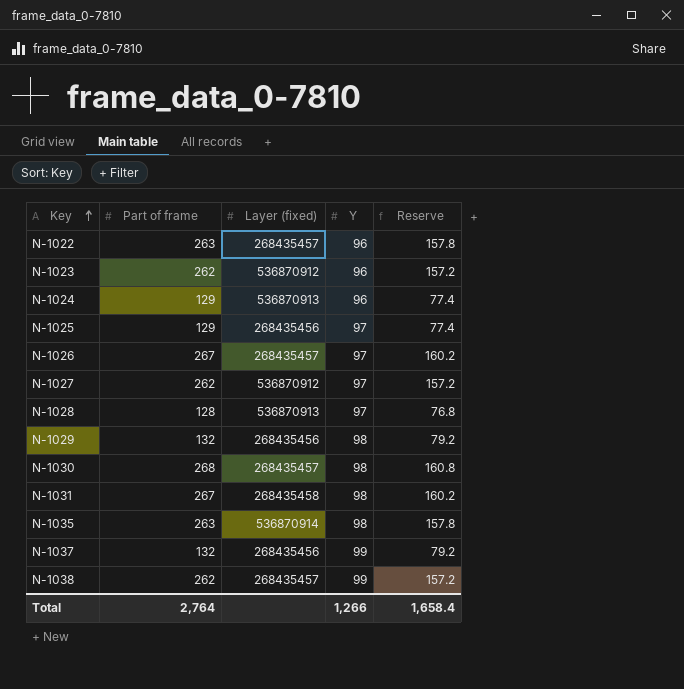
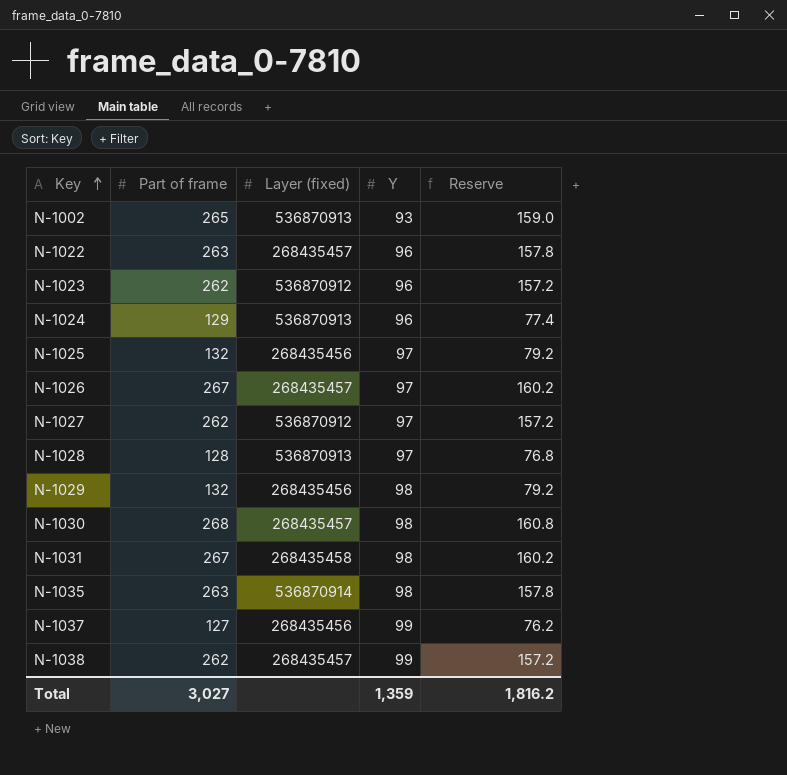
row N-1002: none -> 265 | 536870913 | 93 | 159.0
N-1025 | Part of frame: 129 -> 132
N-1025 | Reserve: 77.4 -> 79.2
N-1037 | Part of frame: 132 -> 127
N-1037 | Reserve: 79.2 -> 76.2
Total | Part of frame: 2,764 -> 3,027
Total | Y: 1,266 -> 1,359
Total | Reserve: 1,658.4 -> 1,816.2

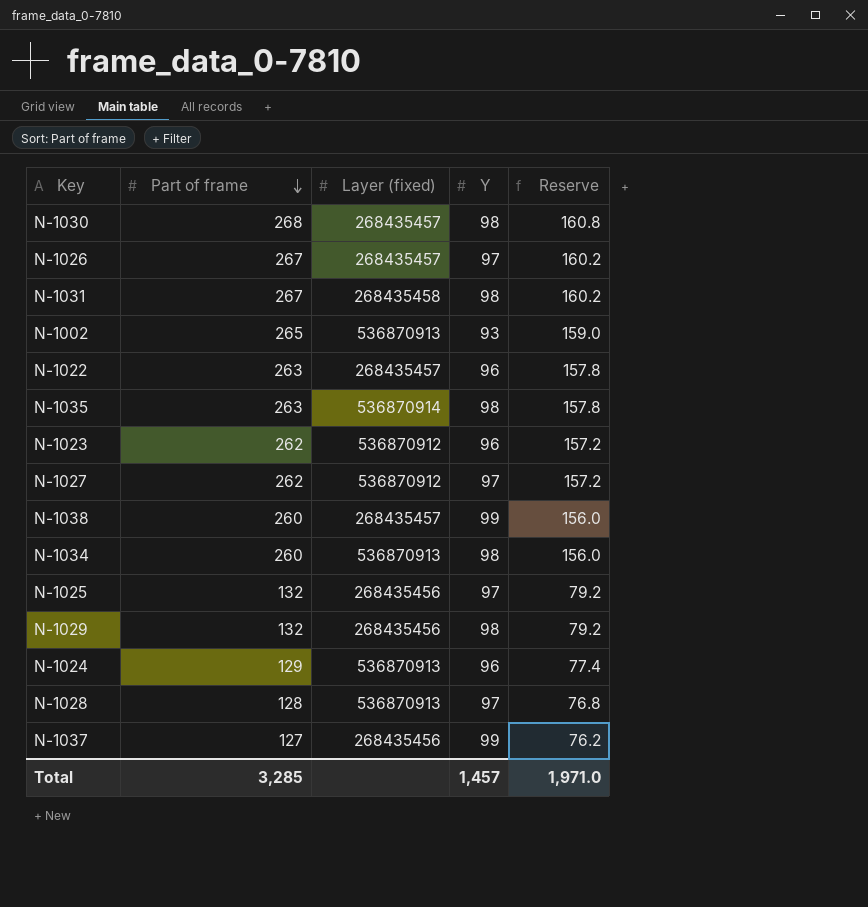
row order: Key ascending -> Part of frame descending
N-1038 | Part of frame: 262 -> 260
N-1038 | Reserve: 157.2 -> 156.0
row N-1034: none -> 260 | 536870913 | 98 | 156.0
Total | Part of frame: 3,027 -> 3,285
Total | Y: 1,359 -> 1,457
Total | Reserve: 1,816.2 -> 1,971.0

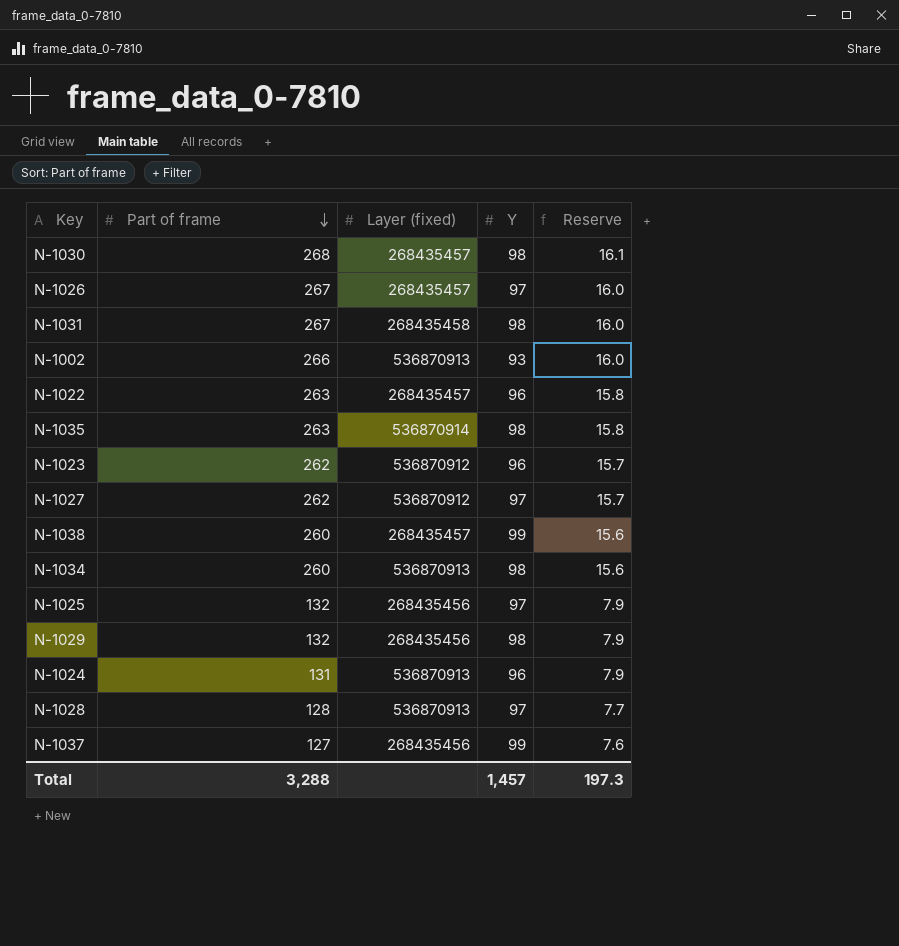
column Reserve | formula: [Part of frame] * 0.6 -> [Part of frame] * 0.06
N-1002 | Part of frame: 265 -> 266
N-1024 | Part of frame: 129 -> 131
Total | Part of frame: 3,285 -> 3,288
Total | Reserve: 1,971.0 -> 197.3

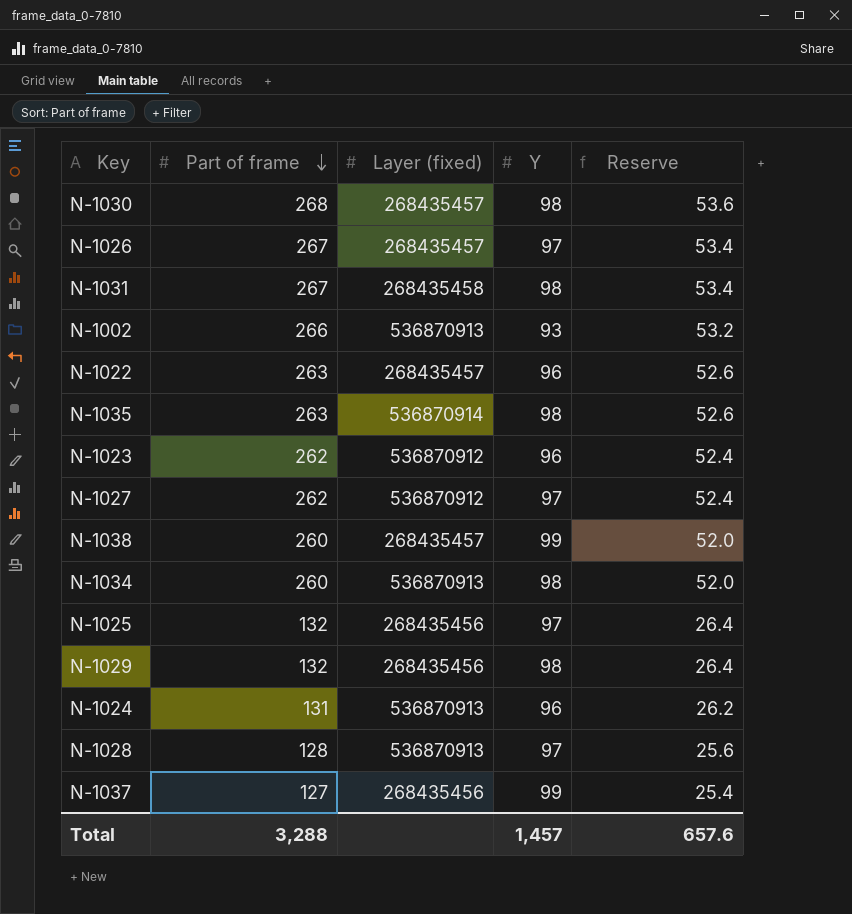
column Reserve | formula: [Part of frame] * 0.06 -> [Part of frame] * 0.2
Total | Reserve: 197.3 -> 657.6

